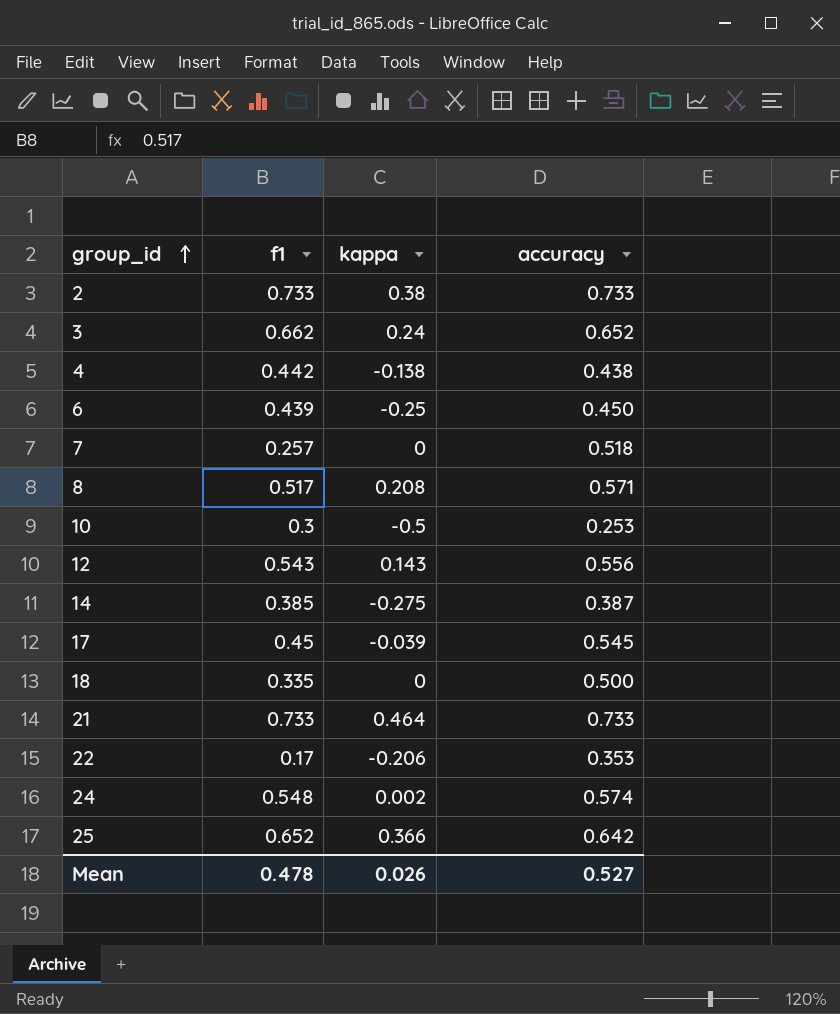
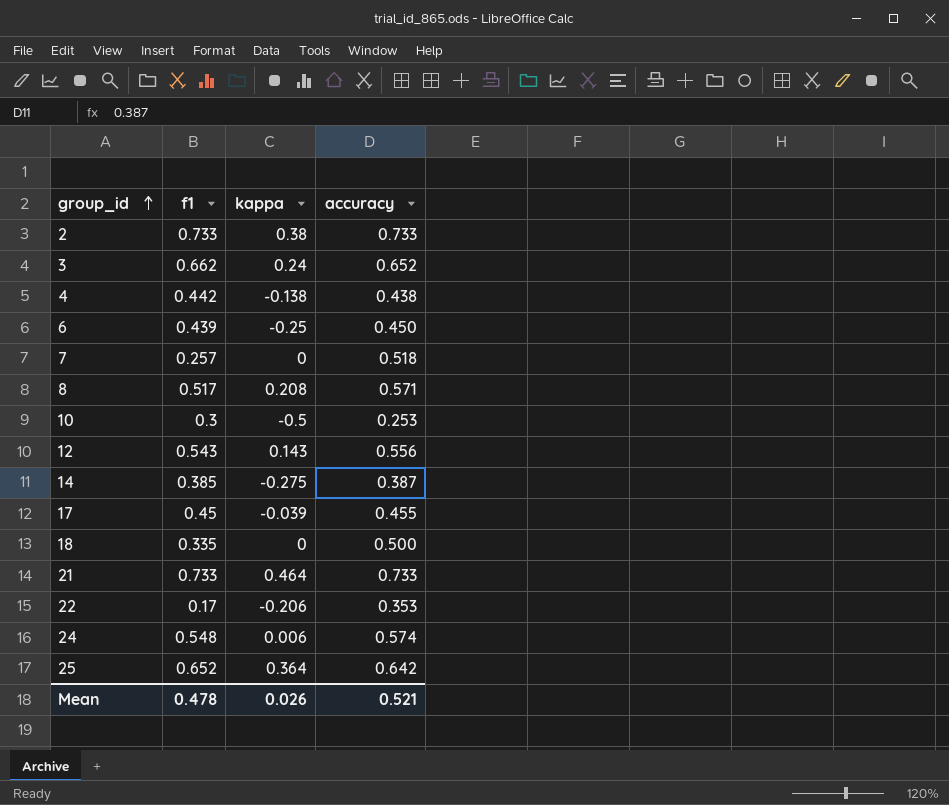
17 | accuracy: 0.545 -> 0.455
24 | kappa: 0.002 -> 0.006
25 | kappa: 0.366 -> 0.364
Mean | accuracy: 0.527 -> 0.521

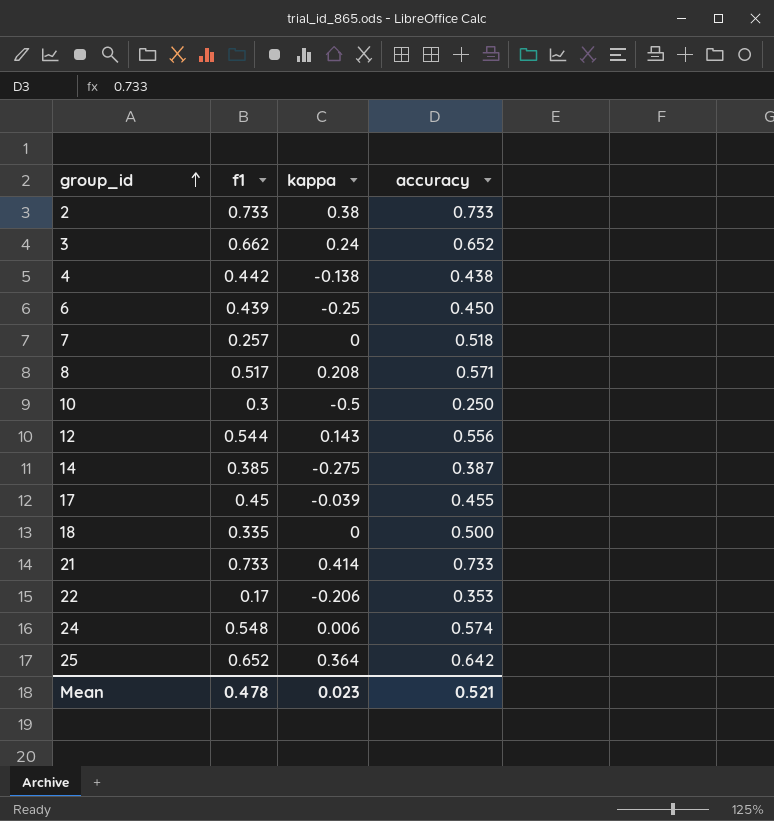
10 | accuracy: 0.253 -> 0.250
12 | f1: 0.543 -> 0.544
21 | kappa: 0.464 -> 0.414
Mean | kappa: 0.026 -> 0.023

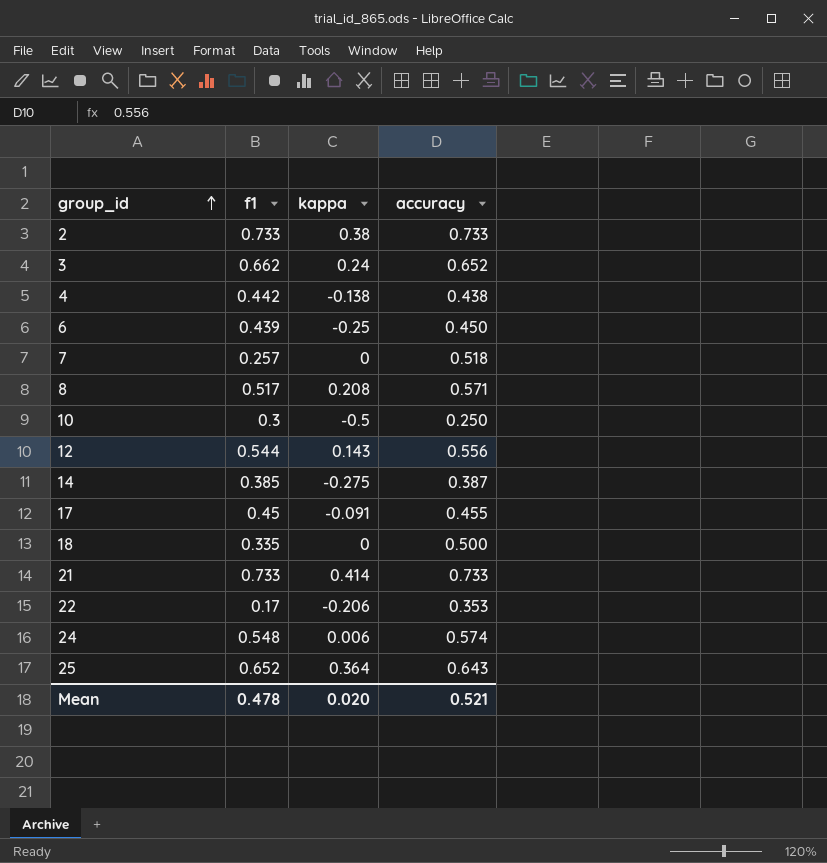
17 | kappa: -0.039 -> -0.091
25 | accuracy: 0.642 -> 0.643
Mean | kappa: 0.023 -> 0.020

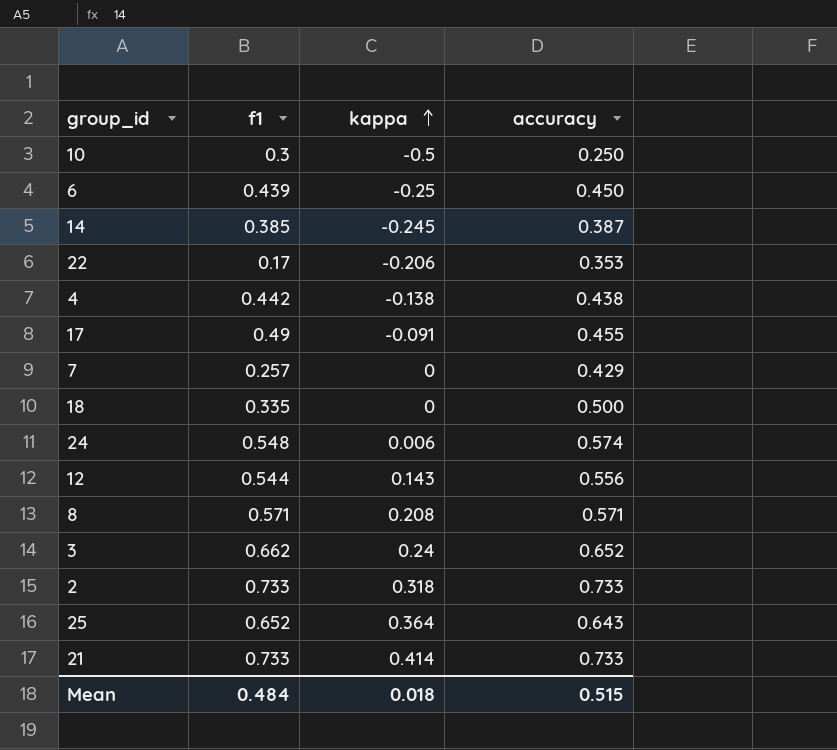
row order: group_id ascending -> kappa ascending
14 | kappa: -0.275 -> -0.245
17 | f1: 0.45 -> 0.49
7 | accuracy: 0.518 -> 0.429
8 | f1: 0.517 -> 0.571
2 | kappa: 0.38 -> 0.318
Mean | f1: 0.478 -> 0.484
Mean | kappa: 0.020 -> 0.018
Mean | accuracy: 0.521 -> 0.515

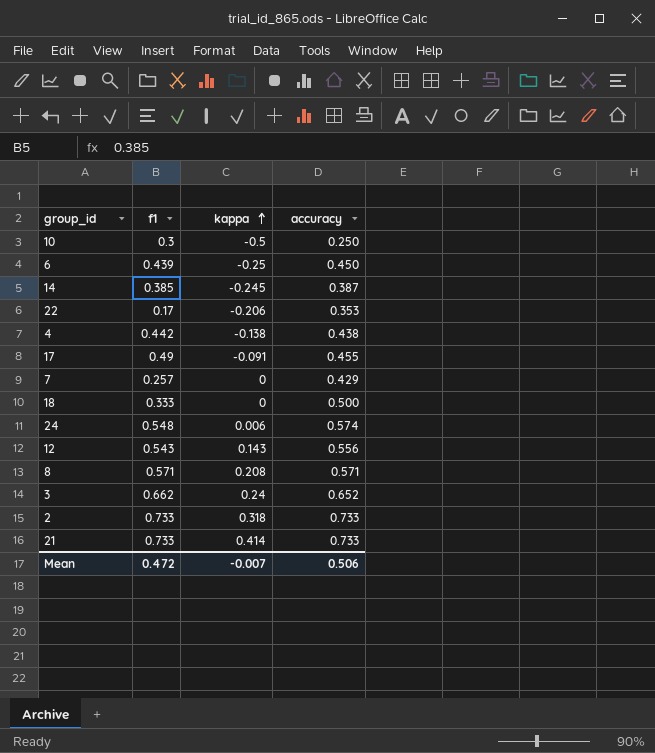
row 25: 0.652 | 0.364 | 0.643 -> none
18 | f1: 0.335 -> 0.333
12 | f1: 0.544 -> 0.543
Mean | f1: 0.484 -> 0.472
Mean | kappa: 0.018 -> -0.007
Mean | accuracy: 0.515 -> 0.506

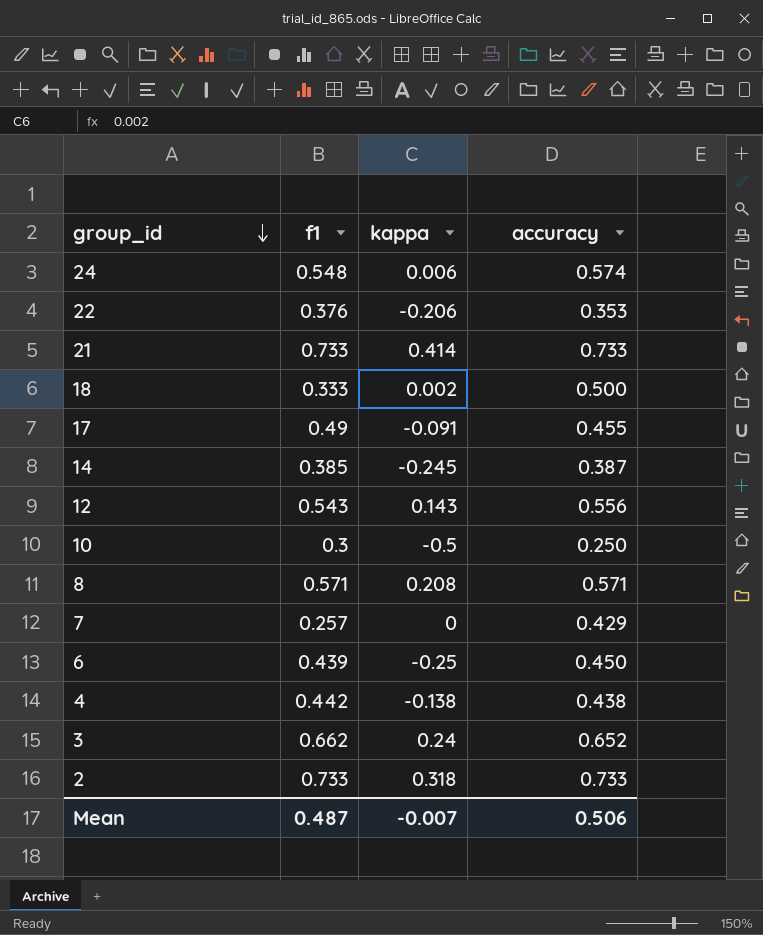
row order: kappa ascending -> group_id descending
22 | f1: 0.17 -> 0.376
18 | kappa: 0 -> 0.002
Mean | f1: 0.472 -> 0.487

